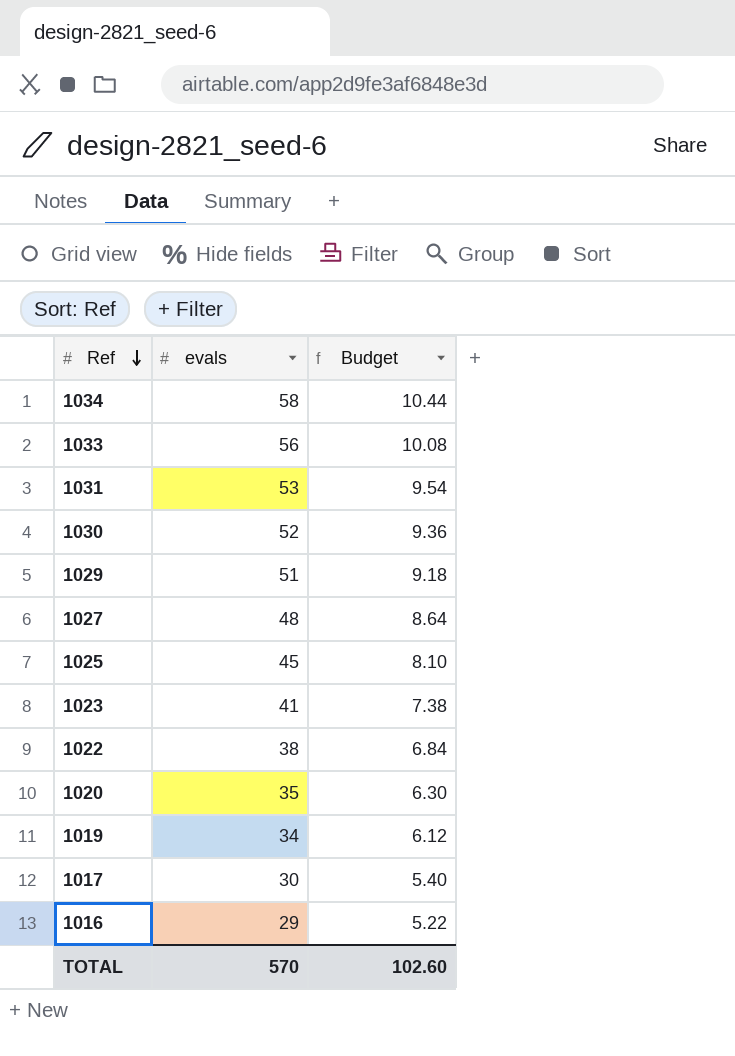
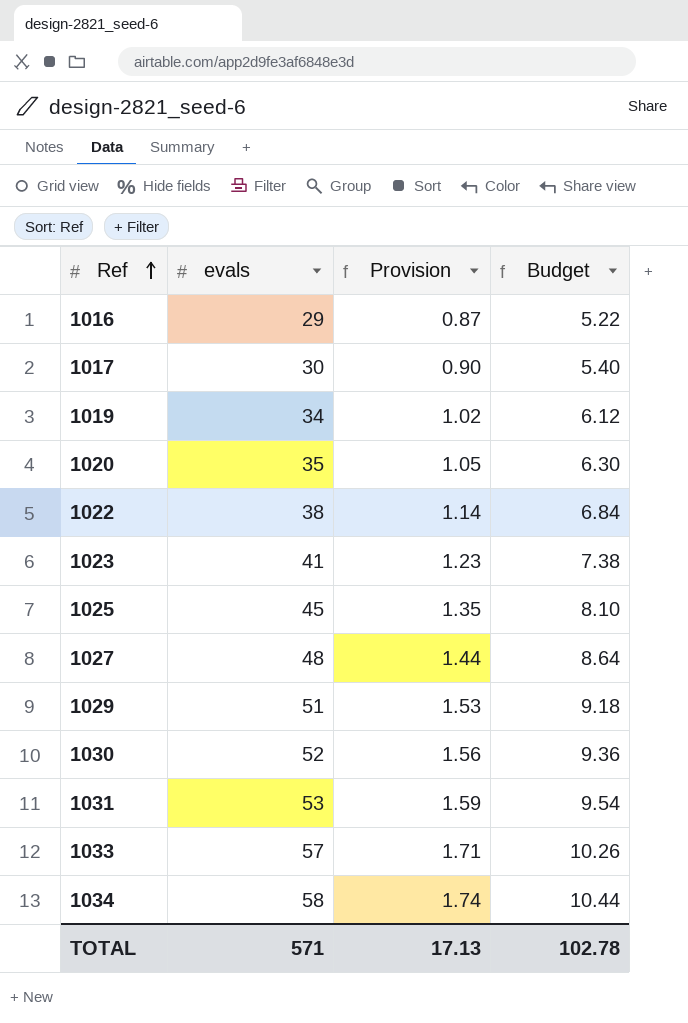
row order: Ref descending -> Ref ascending
column Provision | formula: none -> [evals] * 0.03
1033 | evals: 56 -> 57
1033 | Budget: 10.08 -> 10.26
TOTAL | evals: 570 -> 571
TOTAL | Budget: 102.60 -> 102.78

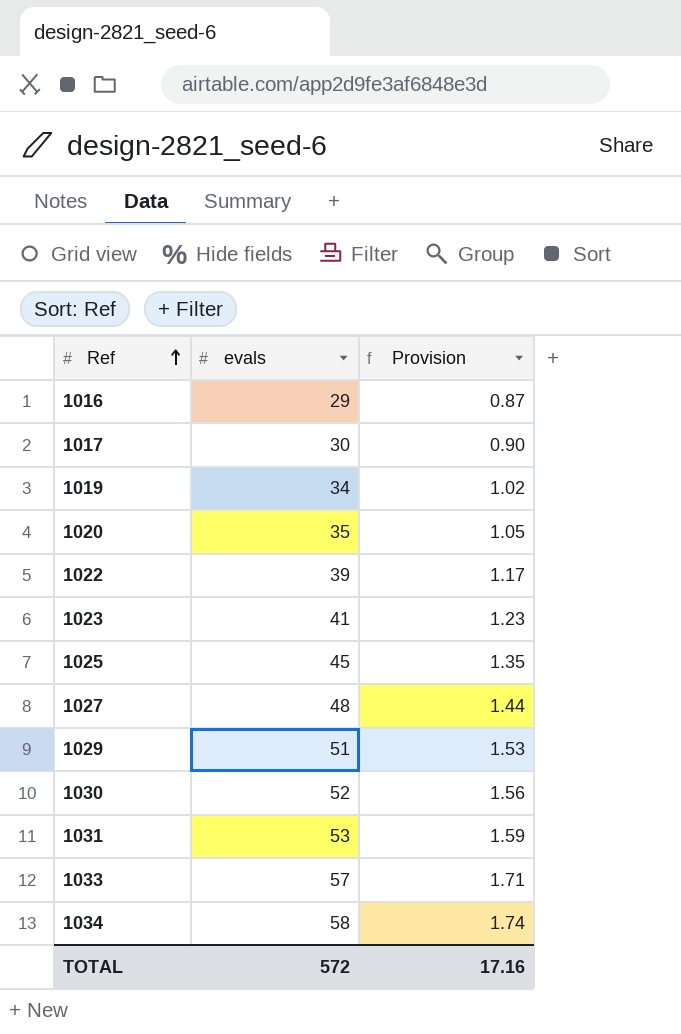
column Budget | formula: [evals] * 0.18 -> none
1022 | evals: 38 -> 39
1022 | Provision: 1.14 -> 1.17
TOTAL | evals: 571 -> 572
TOTAL | Provision: 17.13 -> 17.16

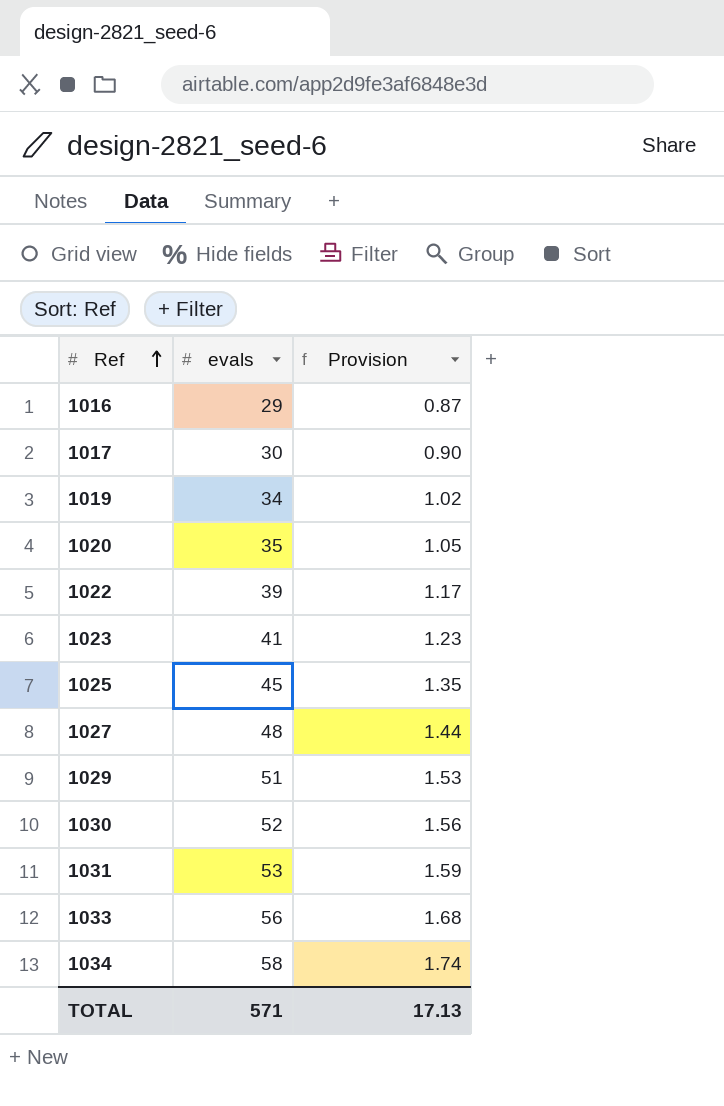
1033 | evals: 57 -> 56
1033 | Provision: 1.71 -> 1.68
TOTAL | evals: 572 -> 571
TOTAL | Provision: 17.16 -> 17.13

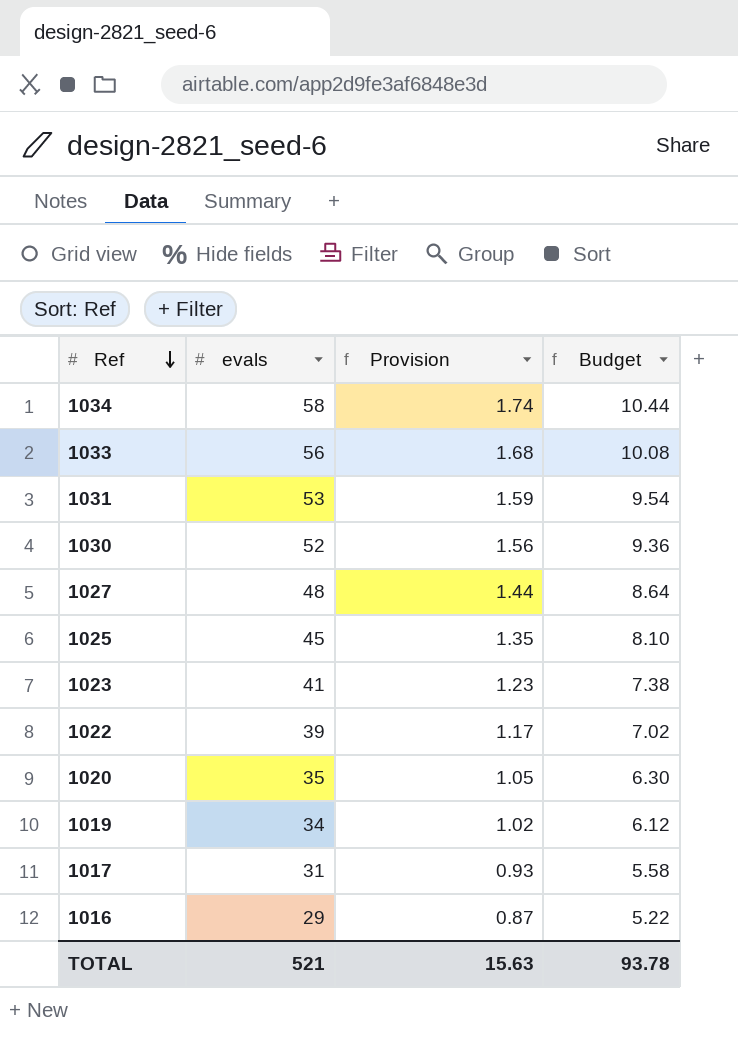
row order: Ref ascending -> Ref descending
column Budget | formula: none -> [evals] * 0.18
row 1029: 51 | 1.53 -> none
1017 | evals: 30 -> 31
1017 | Provision: 0.90 -> 0.93
TOTAL | evals: 571 -> 521
TOTAL | Provision: 17.13 -> 15.63

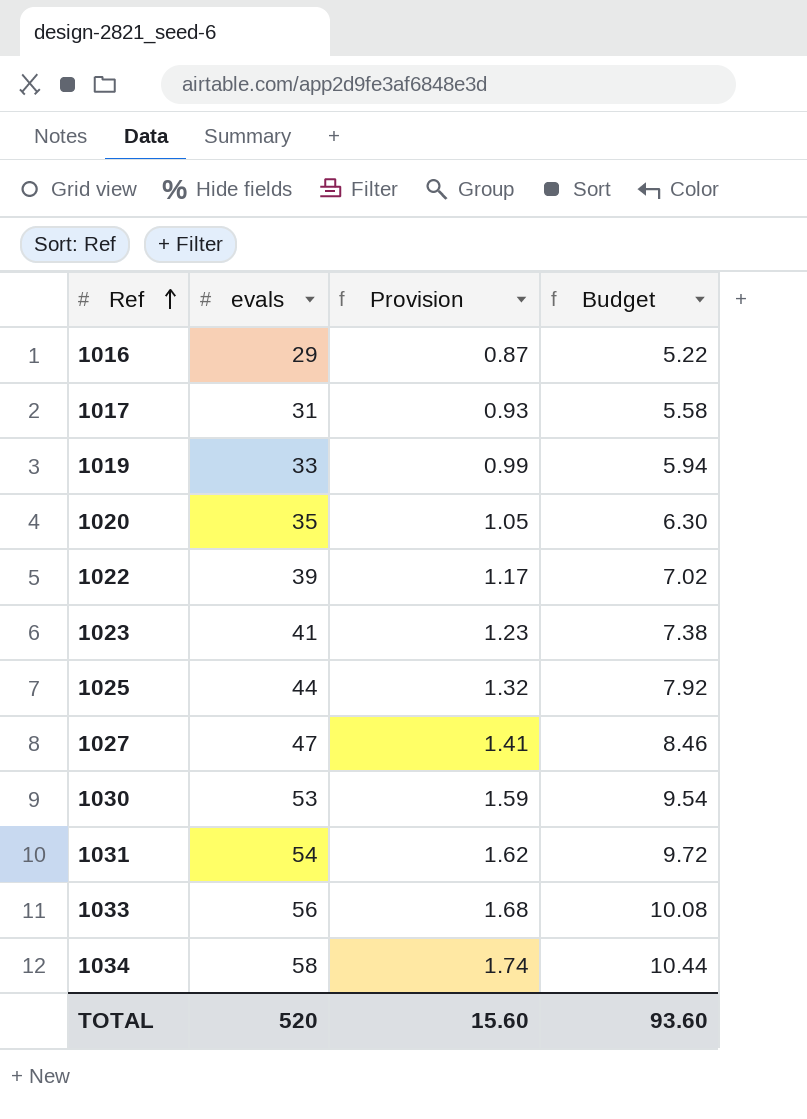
row order: Ref descending -> Ref ascending
1019 | evals: 34 -> 33
1019 | Provision: 1.02 -> 0.99
1019 | Budget: 6.12 -> 5.94
1025 | evals: 45 -> 44
1025 | Provision: 1.35 -> 1.32
1025 | Budget: 8.10 -> 7.92
1027 | evals: 48 -> 47
1027 | Provision: 1.44 -> 1.41
1027 | Budget: 8.64 -> 8.46
1030 | evals: 52 -> 53
1030 | Provision: 1.56 -> 1.59
1030 | Budget: 9.36 -> 9.54
1031 | evals: 53 -> 54
1031 | Provision: 1.59 -> 1.62
1031 | Budget: 9.54 -> 9.72
TOTAL | evals: 521 -> 520
TOTAL | Provision: 15.63 -> 15.60
TOTAL | Budget: 93.78 -> 93.60

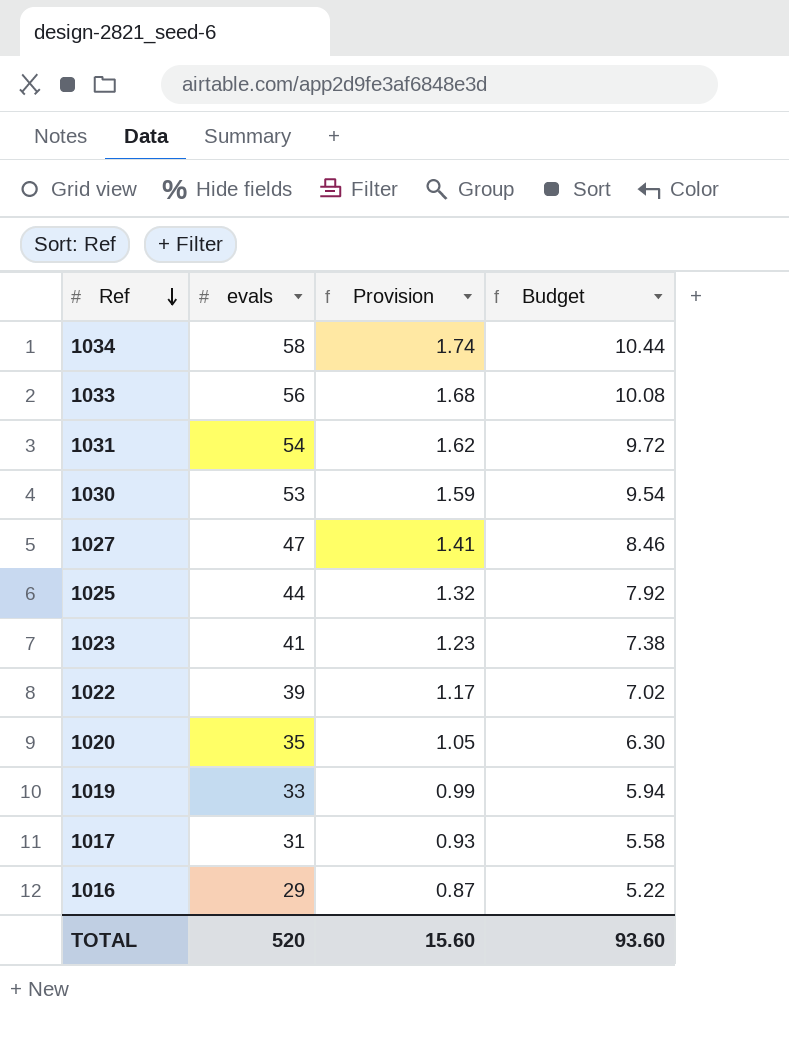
row order: Ref ascending -> Ref descending

